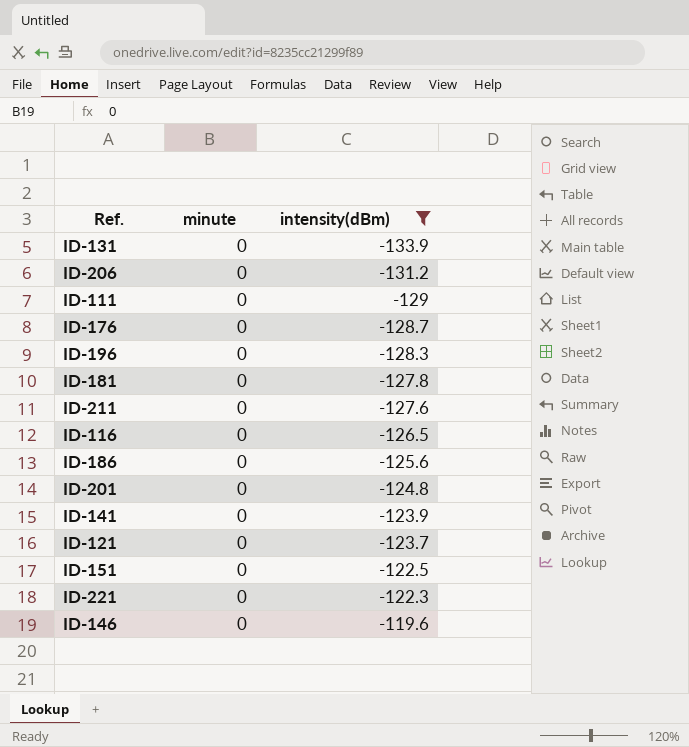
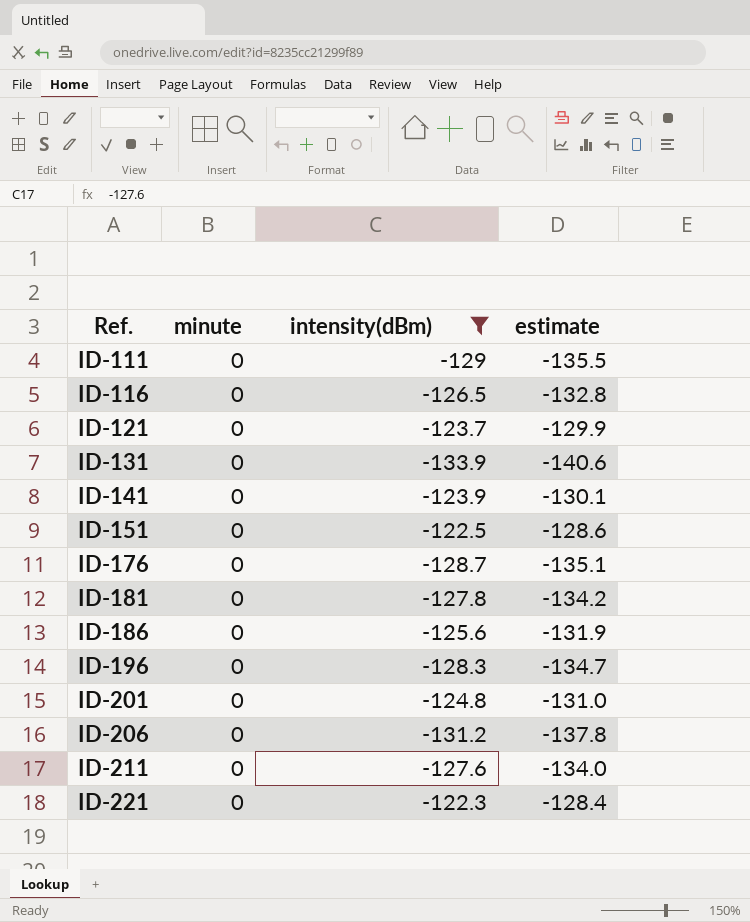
row order: intensity(dBm) ascending -> Ref. ascending
column estimate | formula: none -> [intensity(dBm)] * 1.05
row ID-146: 0 | -119.6 -> none

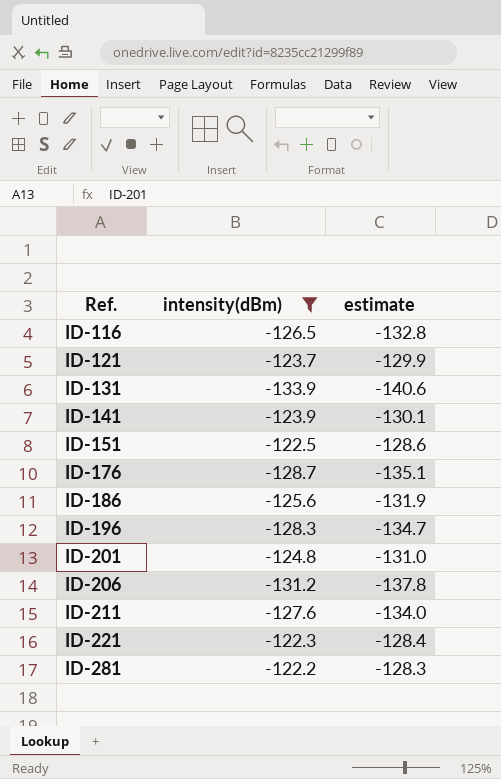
column minute | position: 2 -> none
row ID-111: 0 | -129 | -135.5 -> none
row ID-181: 0 | -127.8 | -134.2 -> none
row ID-281: none -> -122.2 | -128.3

